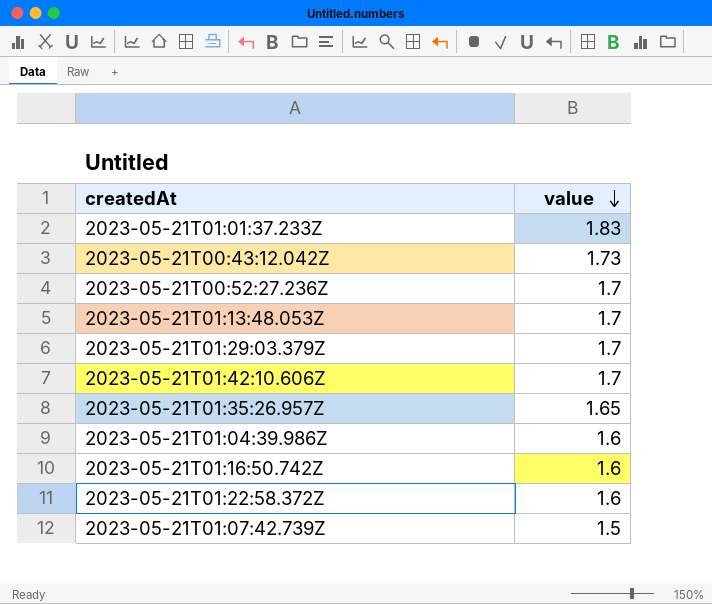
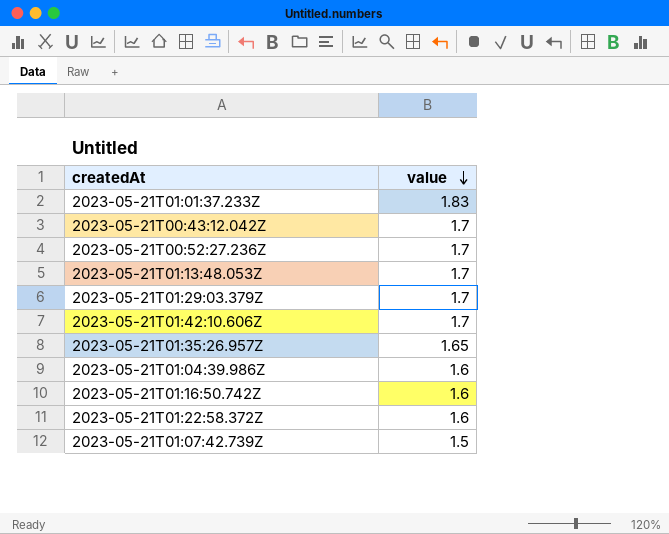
2023-05-21T00:43:12.042Z | value: 1.73 -> 1.7

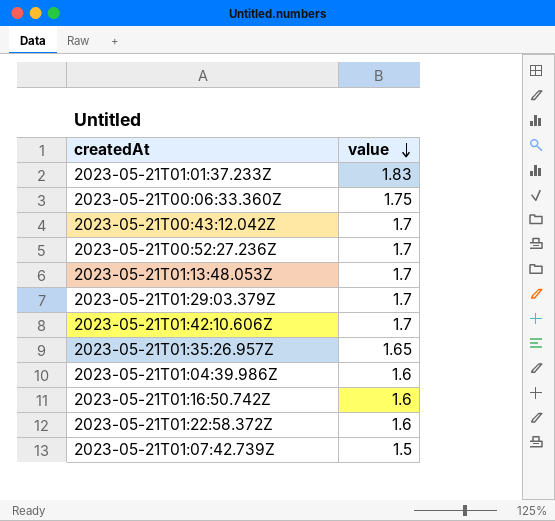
row 2023-05-21T00:06:33.360Z: none -> 1.75

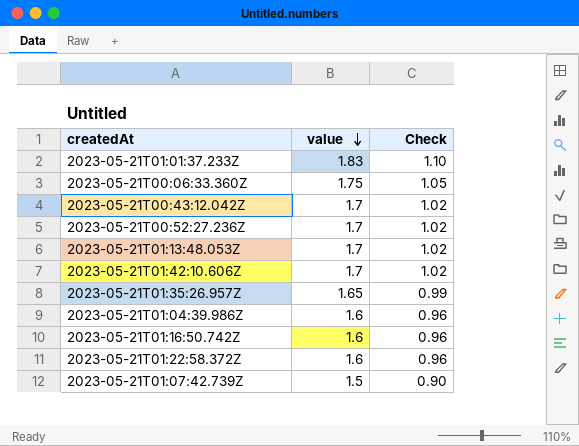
column Check | formula: none -> [value] * 0.6
row 2023-05-21T01:29:03.379Z: 1.7 -> none

